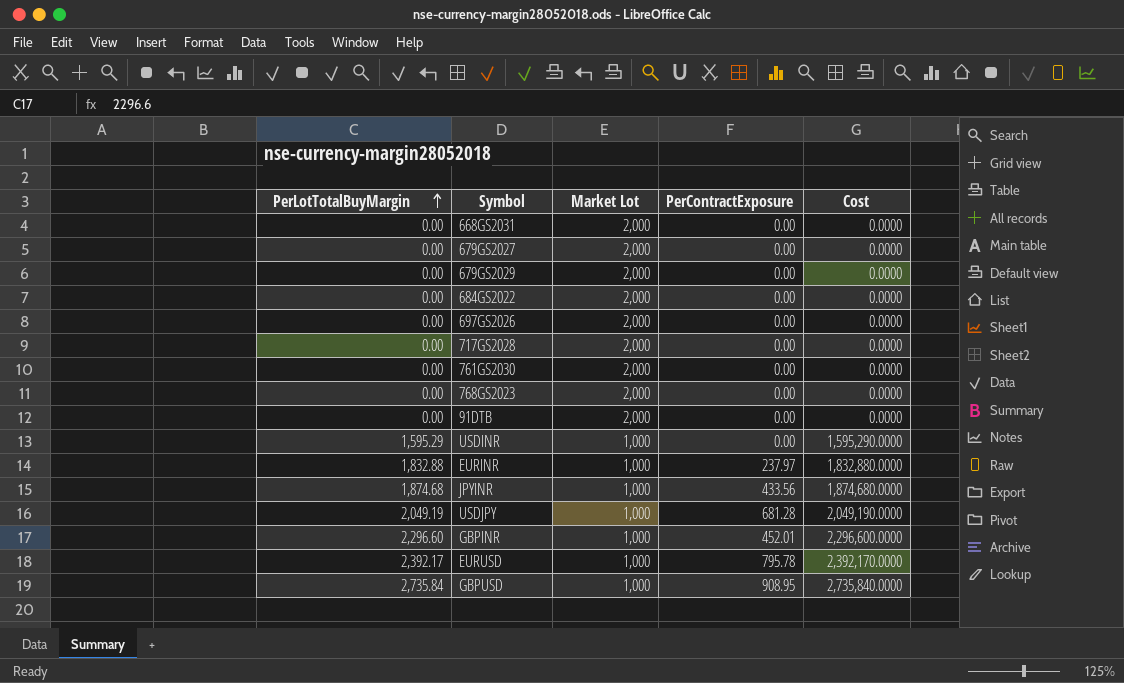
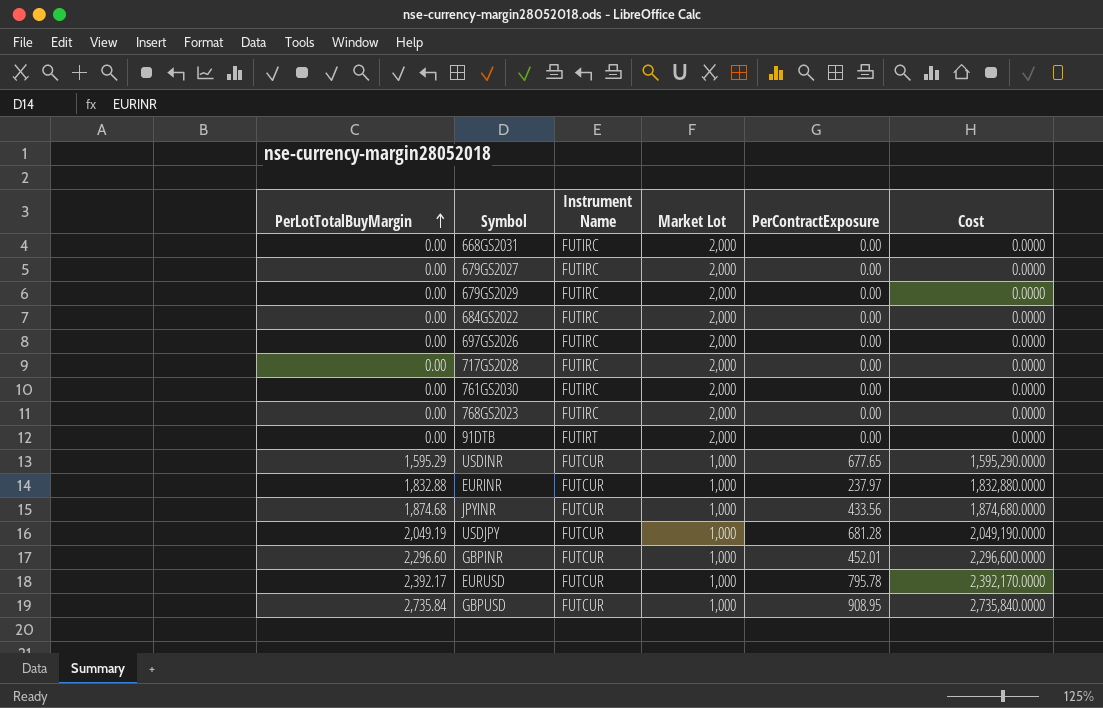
column Instrument Name | position: none -> 3
USDINR | PerContractExposure: 0.00 -> 677.65

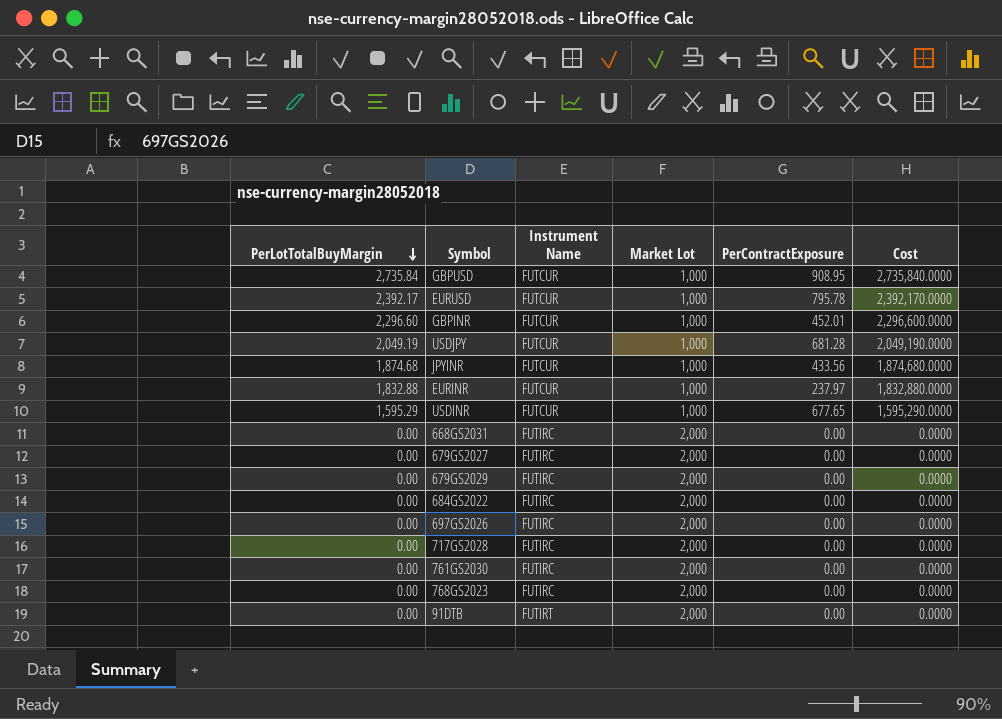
row order: PerLotTotalBuyMargin ascending -> PerLotTotalBuyMargin descending

